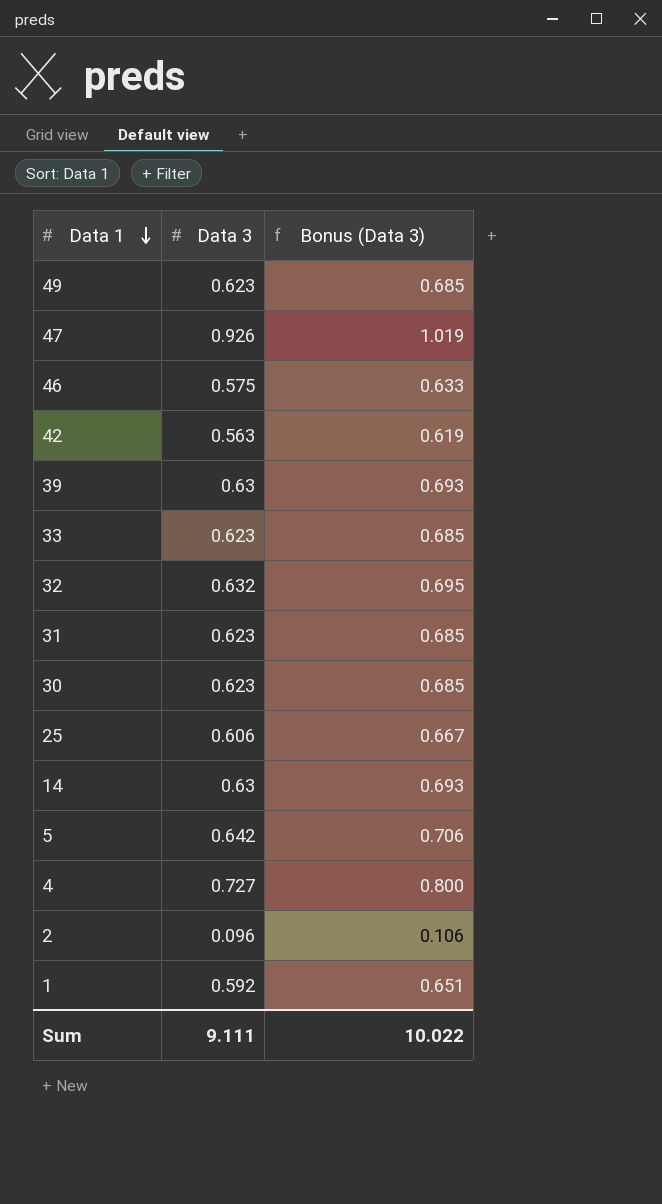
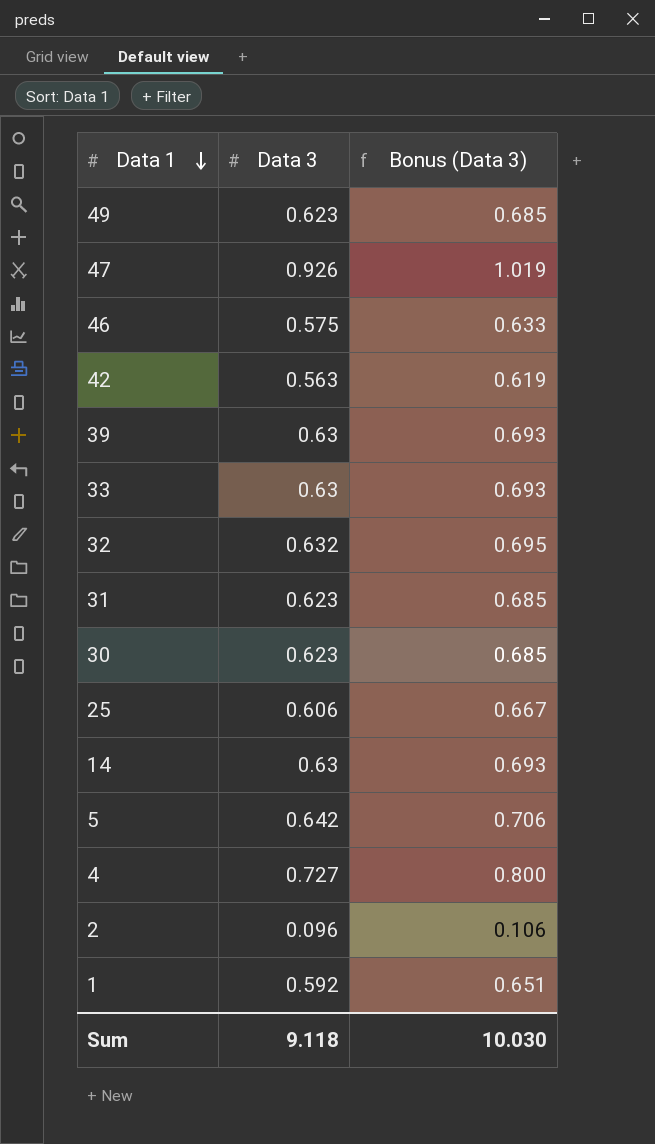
33 | Data 3: 0.623 -> 0.63
33 | Bonus (Data 3): 0.685 -> 0.693
Sum | Data 3: 9.111 -> 9.118
Sum | Bonus (Data 3): 10.022 -> 10.030

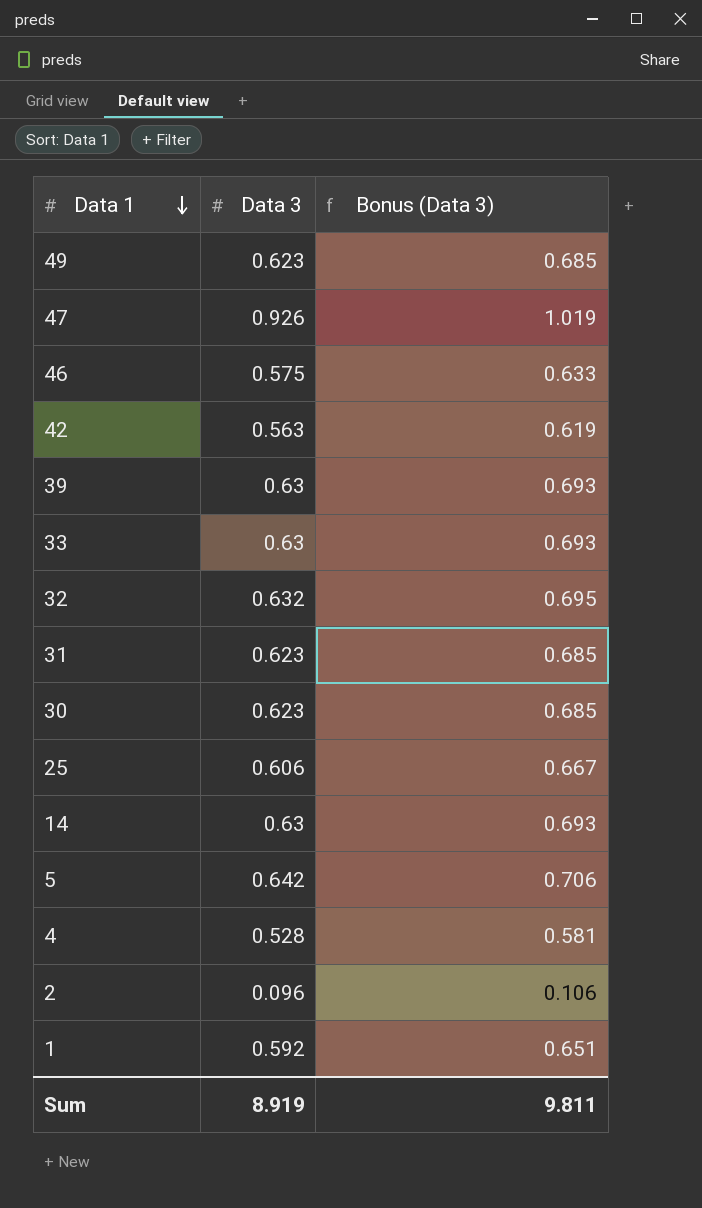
4 | Data 3: 0.727 -> 0.528
4 | Bonus (Data 3): 0.800 -> 0.581
Sum | Data 3: 9.118 -> 8.919
Sum | Bonus (Data 3): 10.030 -> 9.811

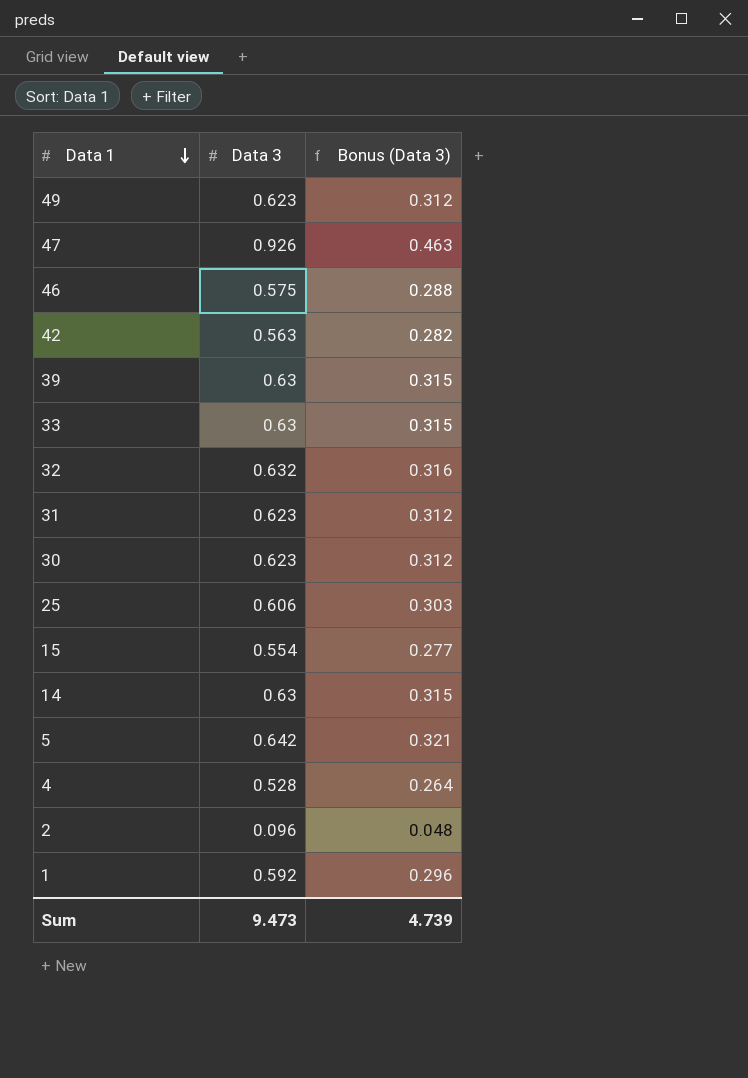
column Bonus (Data 3) | formula: [Data 3] * 1.1 -> [Data 3] * 0.5
row 15: none -> 0.554 | 0.277
Sum | Data 3: 8.919 -> 9.473
Sum | Bonus (Data 3): 9.811 -> 4.739

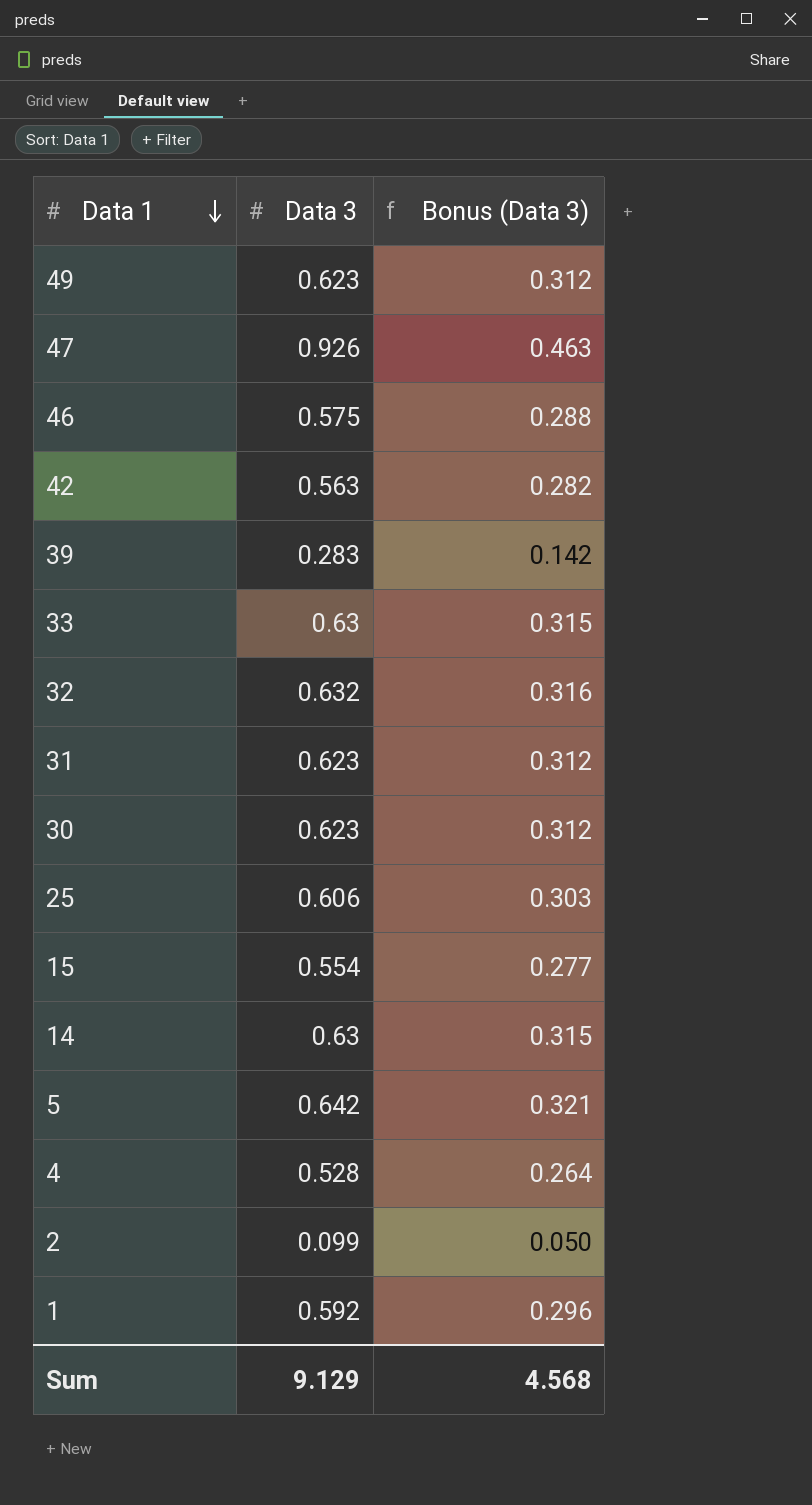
39 | Data 3: 0.63 -> 0.283
39 | Bonus (Data 3): 0.315 -> 0.142
2 | Data 3: 0.096 -> 0.099
2 | Bonus (Data 3): 0.048 -> 0.050
Sum | Data 3: 9.473 -> 9.129
Sum | Bonus (Data 3): 4.739 -> 4.568

